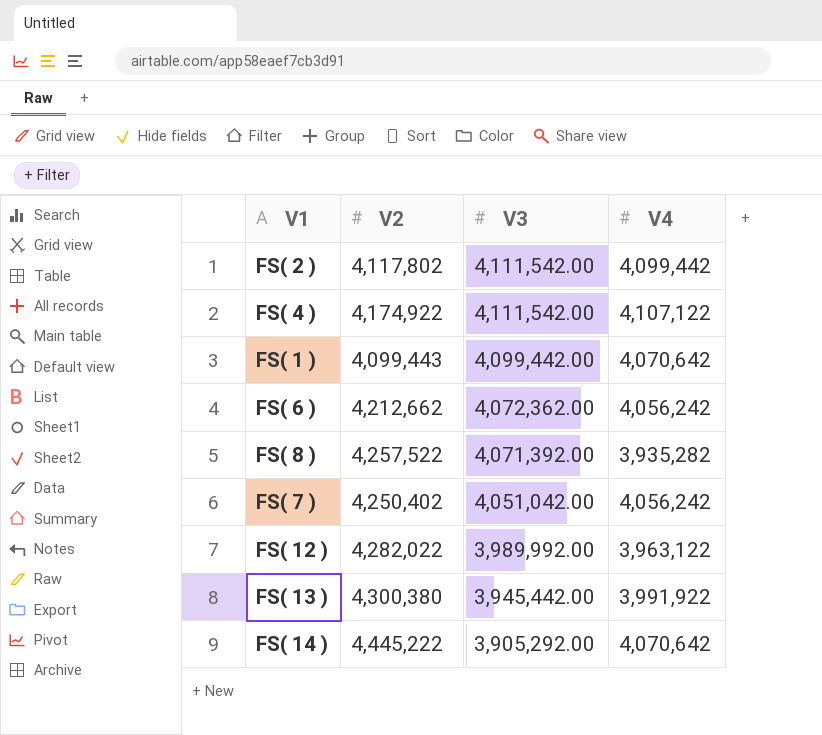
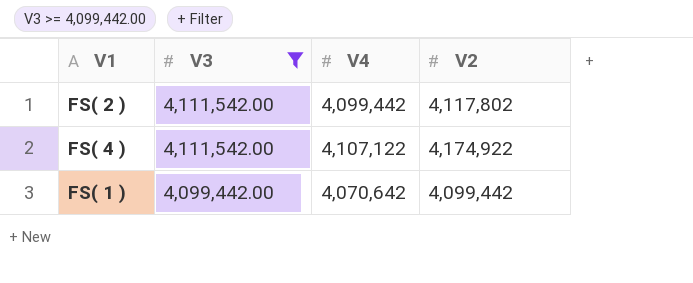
filter: none -> V3 >= 4,099,442.00
column V2 | position: 2 -> 4
FS( 1 ) | V2: 4,099,443 -> 4,099,442

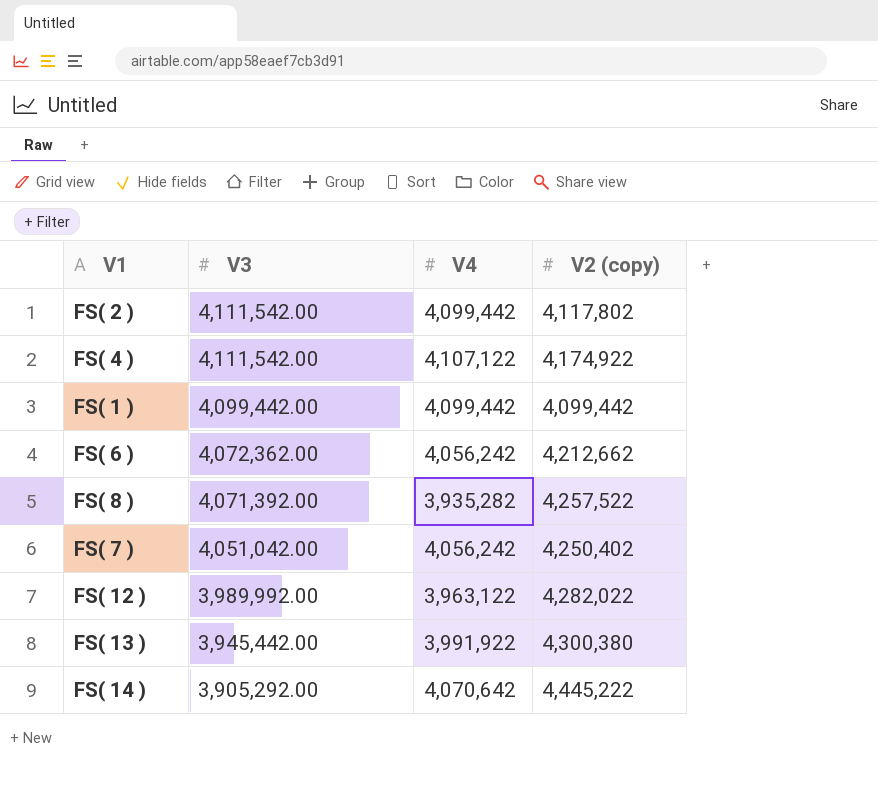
filter: V3 >= 4,099,442.00 -> none
column name: V2 -> V2 (copy)
FS( 1 ) | V4: 4,070,642 -> 4,099,442

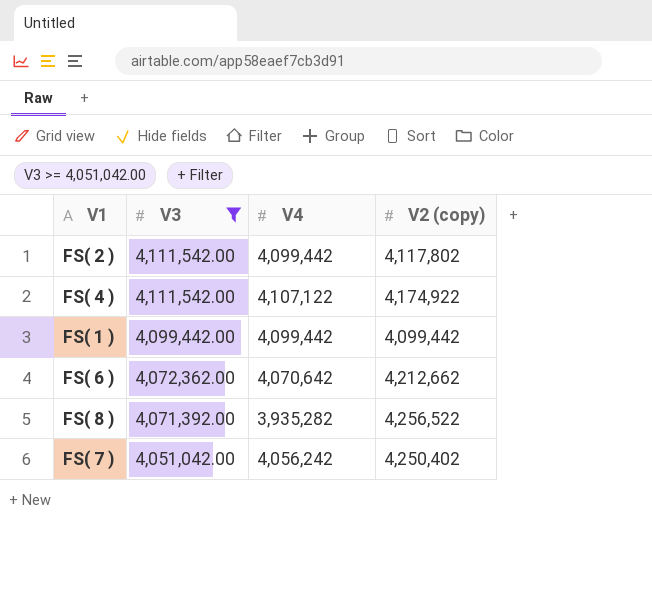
filter: none -> V3 >= 4,051,042.00
FS( 6 ) | V4: 4,056,242 -> 4,070,642
FS( 8 ) | V2 (copy): 4,257,522 -> 4,256,522

